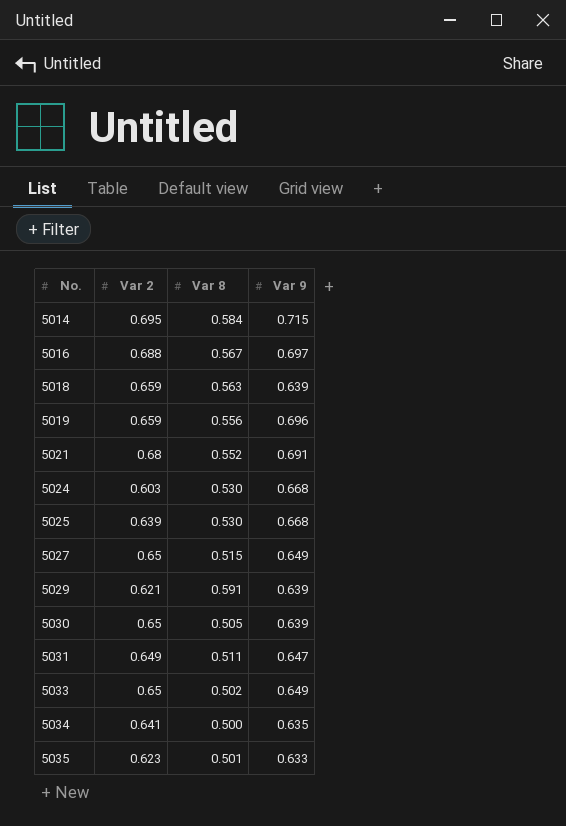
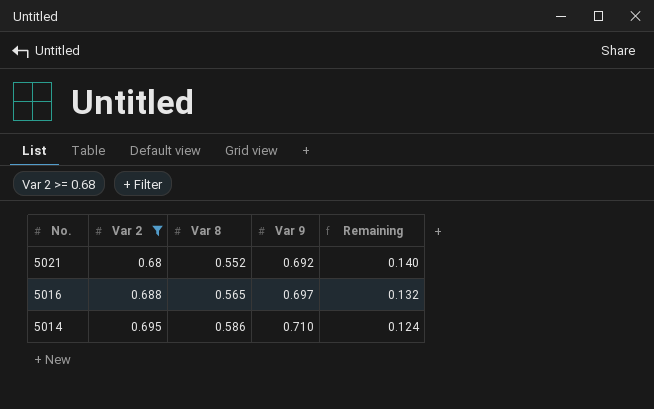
filter: none -> Var 2 >= 0.68
row order: No. ascending -> No. descending
column Remaining | formula: none -> [Var 9] - [Var 8]
5021 | Var 9: 0.691 -> 0.692
5016 | Var 8: 0.567 -> 0.565
5014 | Var 8: 0.584 -> 0.586
5014 | Var 9: 0.715 -> 0.710

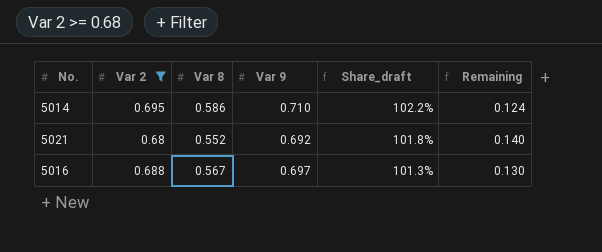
row order: No. descending -> Share_draft descending
column Share_draft | formula: none -> [Var 9] / [Var 2]
5016 | Var 8: 0.565 -> 0.567
5016 | Remaining: 0.132 -> 0.130

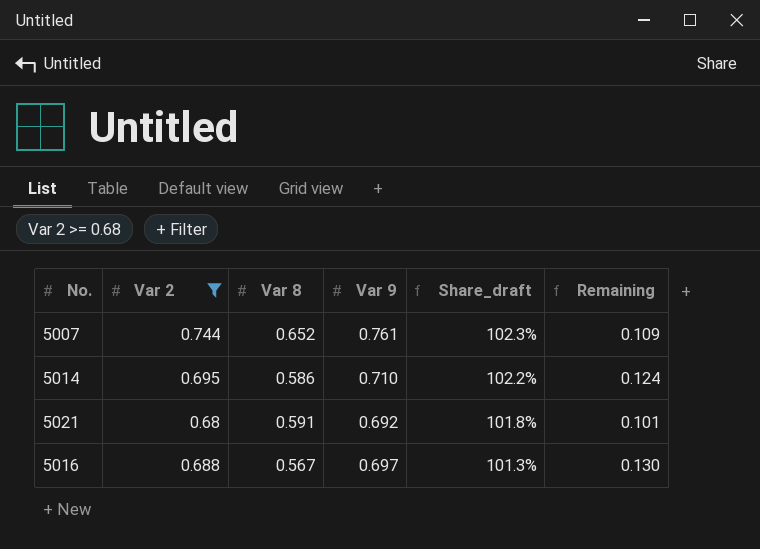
row 5007: none -> 0.744 | 0.652 | 0.761 | 102.3% | 0.109
5021 | Var 8: 0.552 -> 0.591
5021 | Remaining: 0.140 -> 0.101

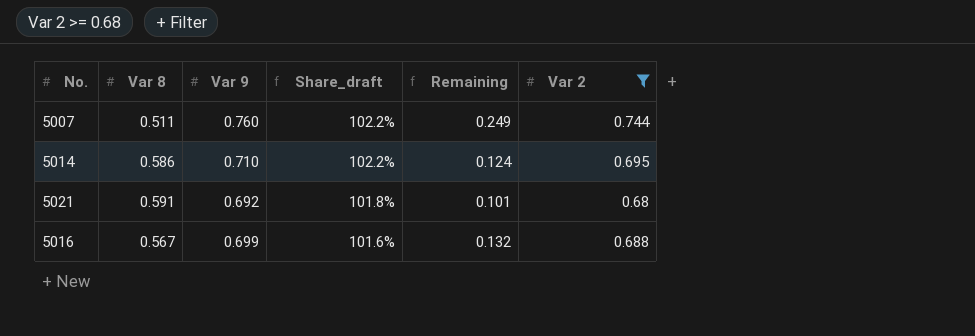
column Var 2 | position: 2 -> 6
5007 | Var 8: 0.652 -> 0.511
5007 | Var 9: 0.761 -> 0.760
5007 | Share_draft: 102.3% -> 102.2%
5007 | Remaining: 0.109 -> 0.249
5016 | Var 9: 0.697 -> 0.699
5016 | Share_draft: 101.3% -> 101.6%
5016 | Remaining: 0.130 -> 0.132

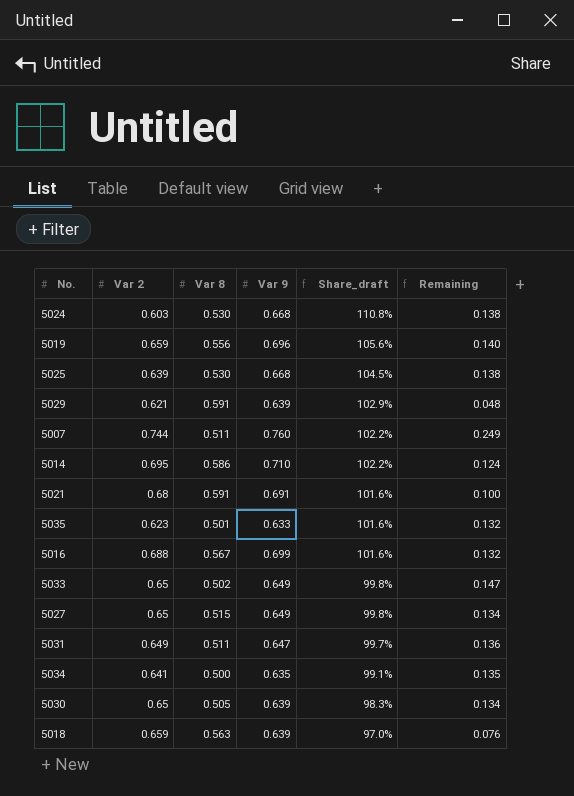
filter: Var 2 >= 0.68 -> none
column Var 2 | position: 6 -> 2
5021 | Var 9: 0.692 -> 0.691
5021 | Share_draft: 101.8% -> 101.6%
5021 | Remaining: 0.101 -> 0.100

